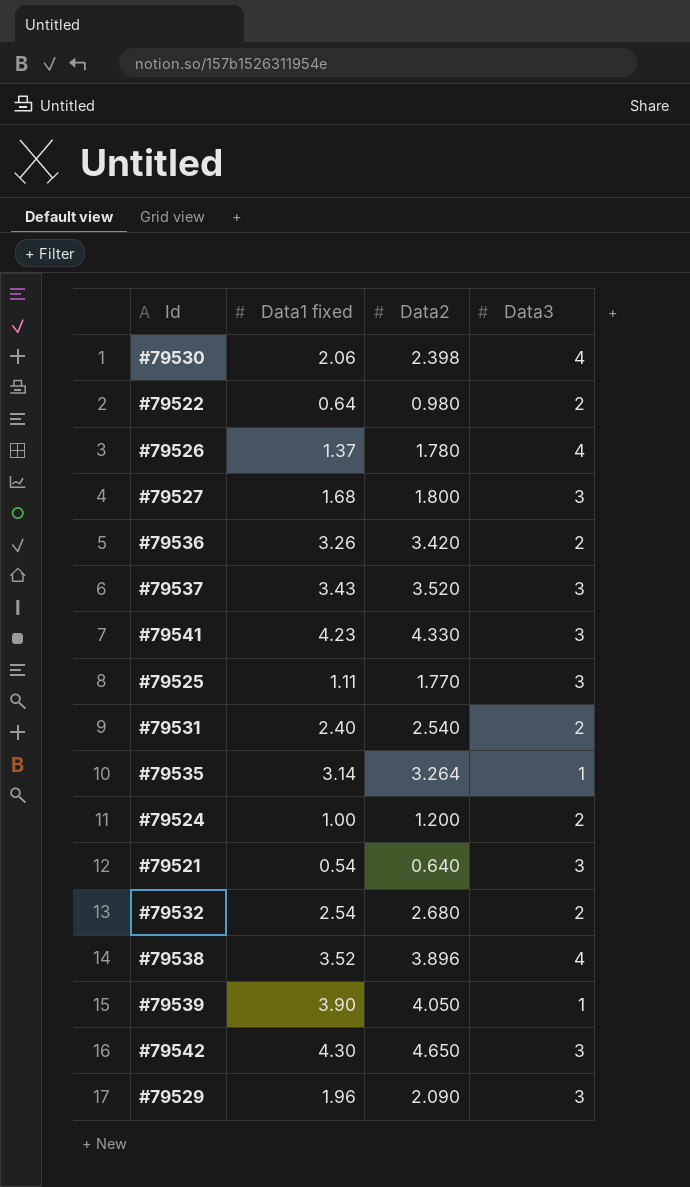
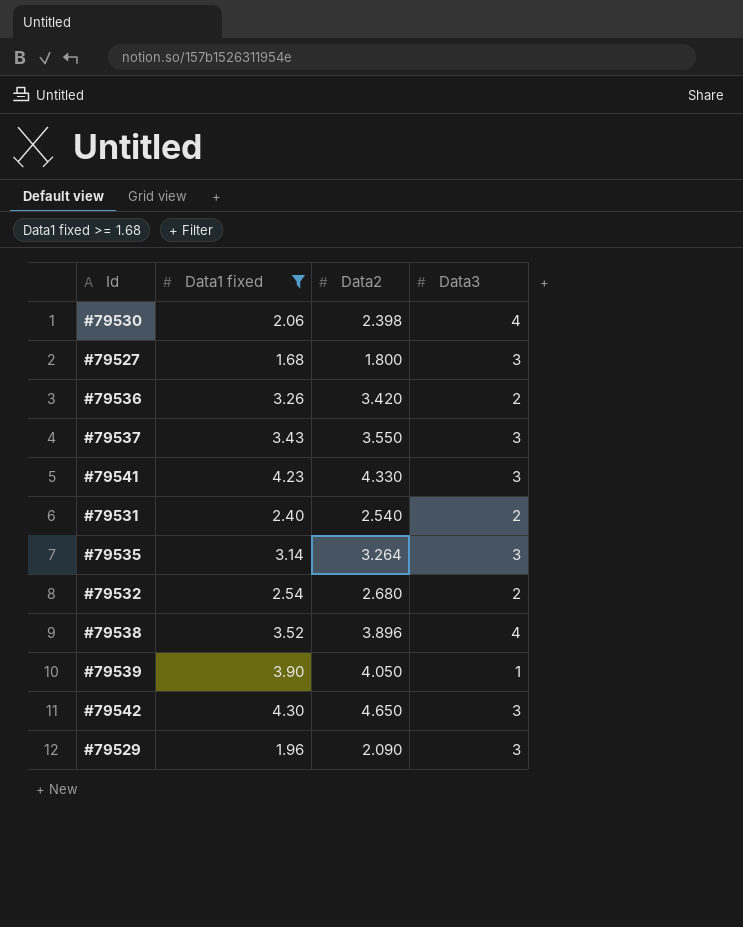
filter: none -> Data1 fixed >= 1.68
#79537 | Data2: 3.520 -> 3.550
#79535 | Data3: 1 -> 3

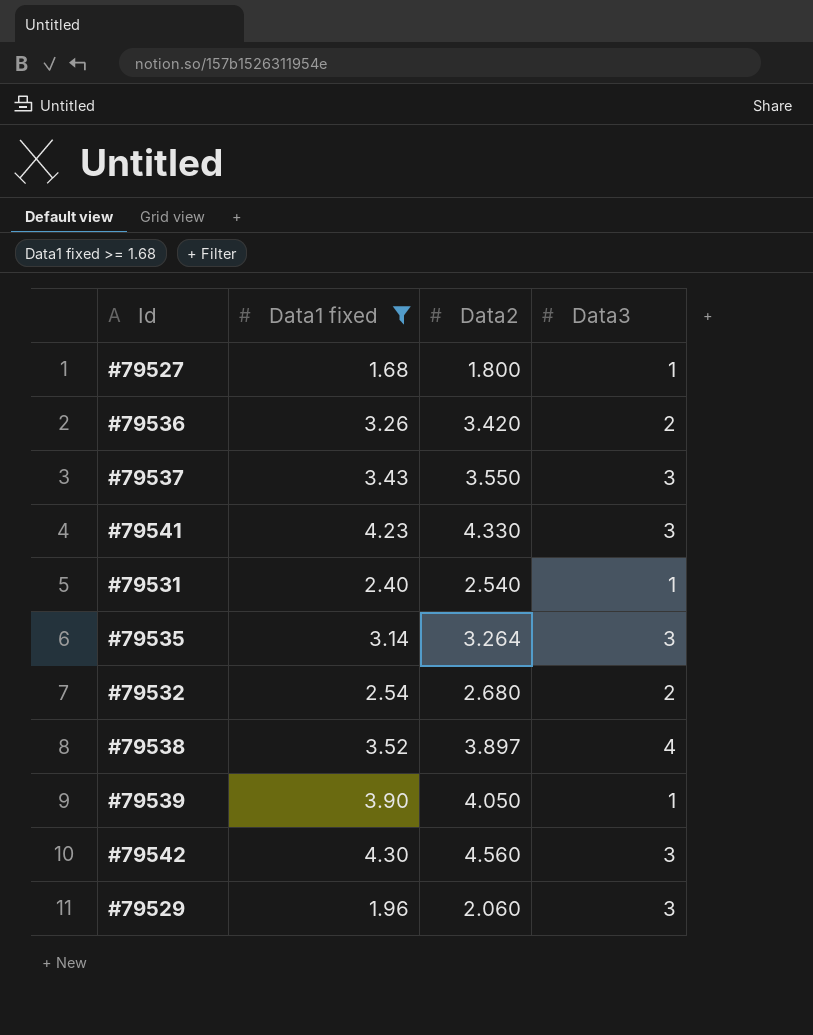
row #79530: 2.06 | 2.398 | 4 -> none
#79527 | Data3: 3 -> 1
#79531 | Data3: 2 -> 1
#79538 | Data2: 3.896 -> 3.897
#79542 | Data2: 4.650 -> 4.560
#79529 | Data2: 2.090 -> 2.060

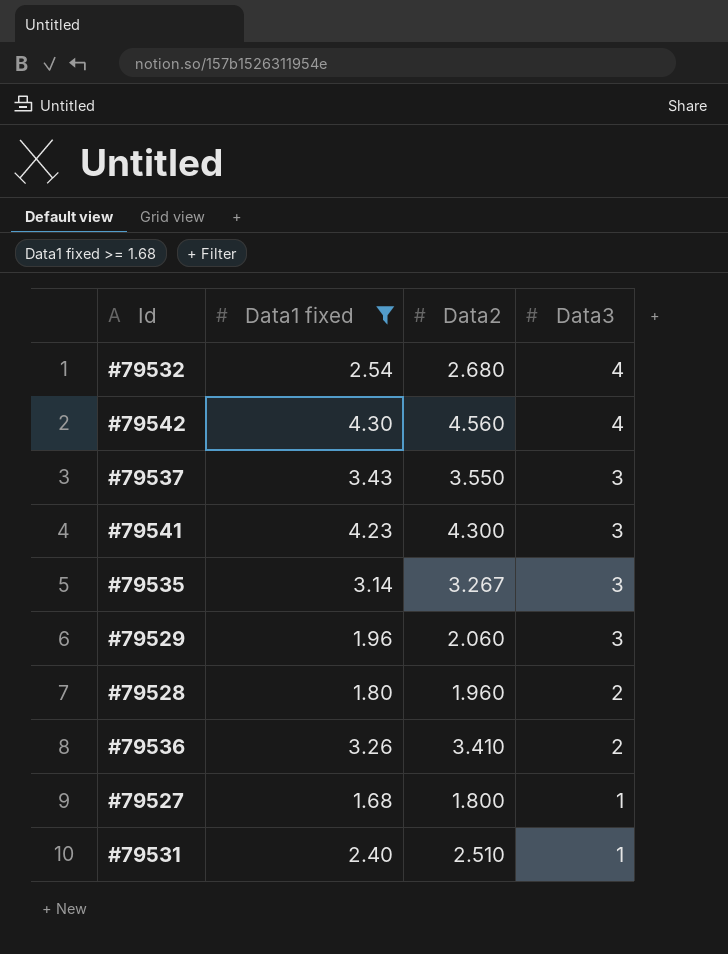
row order: none -> Data3 descending
row #79538: 3.52 | 3.897 | 4 -> none
row #79539: 3.90 | 4.050 | 1 -> none
#79532 | Data3: 2 -> 4
#79542 | Data3: 3 -> 4
#79541 | Data2: 4.330 -> 4.300
#79535 | Data2: 3.264 -> 3.267
row #79528: none -> 1.80 | 1.960 | 2
#79536 | Data2: 3.420 -> 3.410
#79531 | Data2: 2.540 -> 2.510

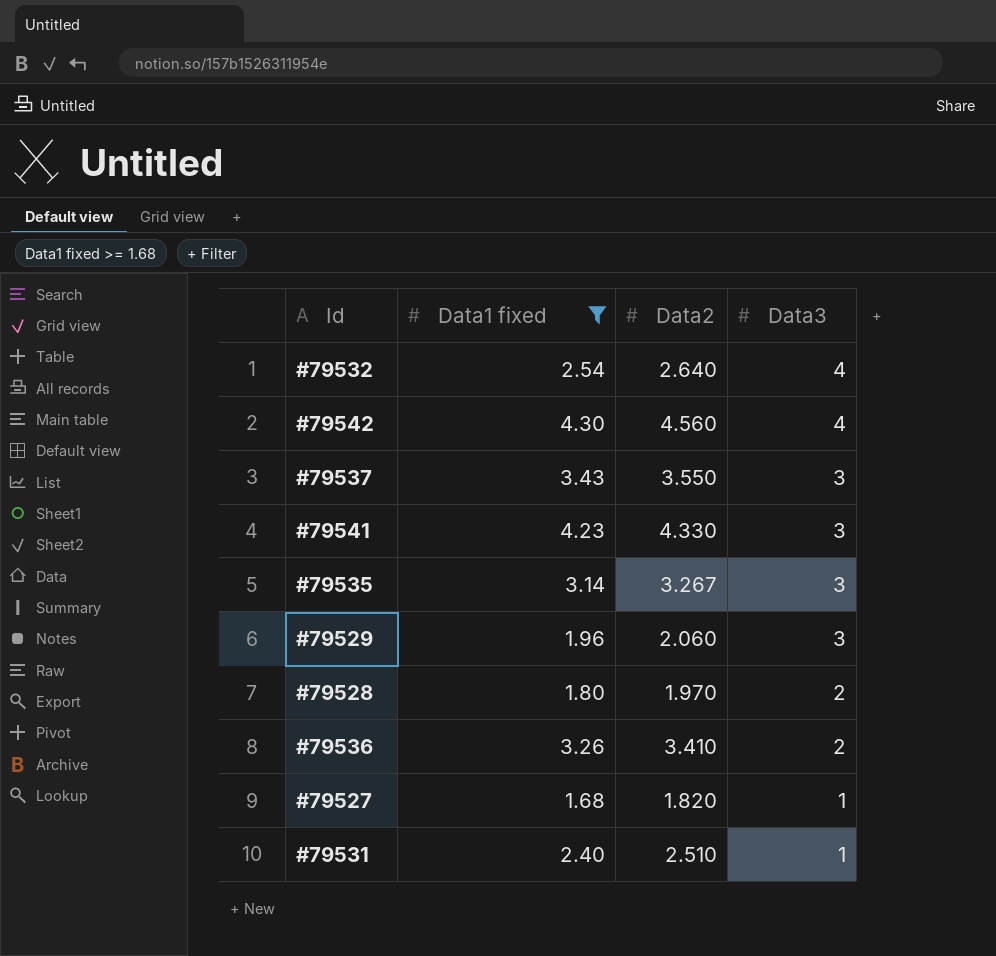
#79532 | Data2: 2.680 -> 2.640
#79541 | Data2: 4.300 -> 4.330
#79528 | Data2: 1.960 -> 1.970
#79527 | Data2: 1.800 -> 1.820

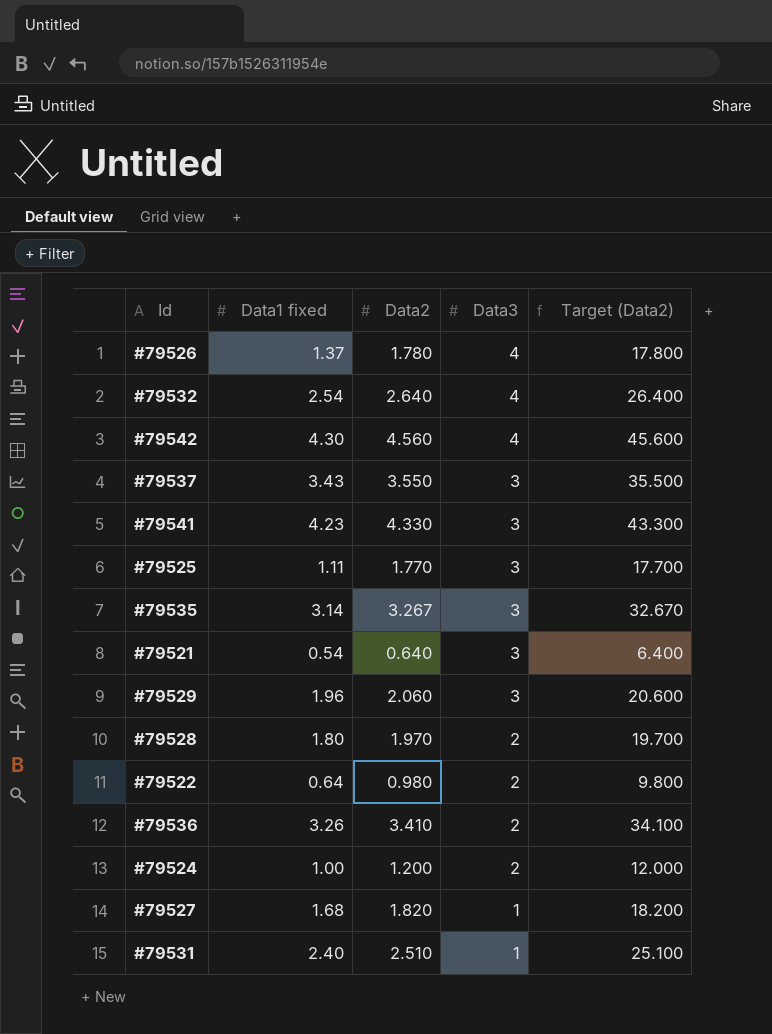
filter: Data1 fixed >= 1.68 -> none
column Target (Data2) | formula: none -> [Data2] * 10

